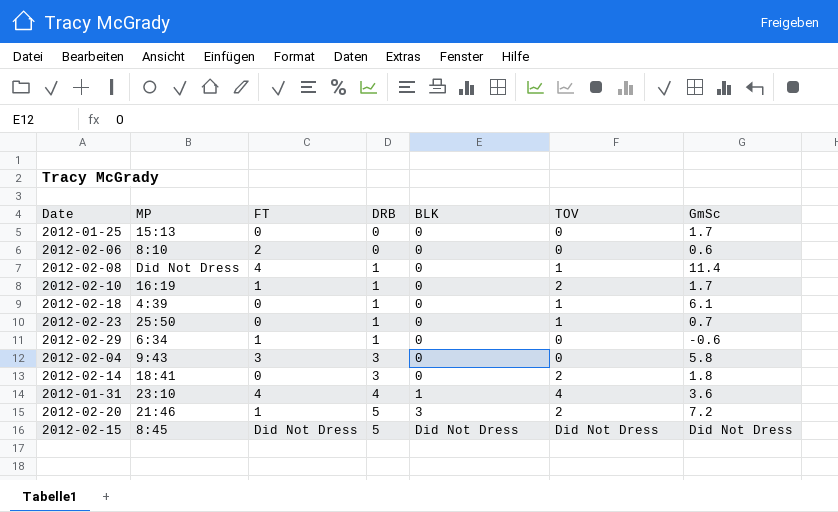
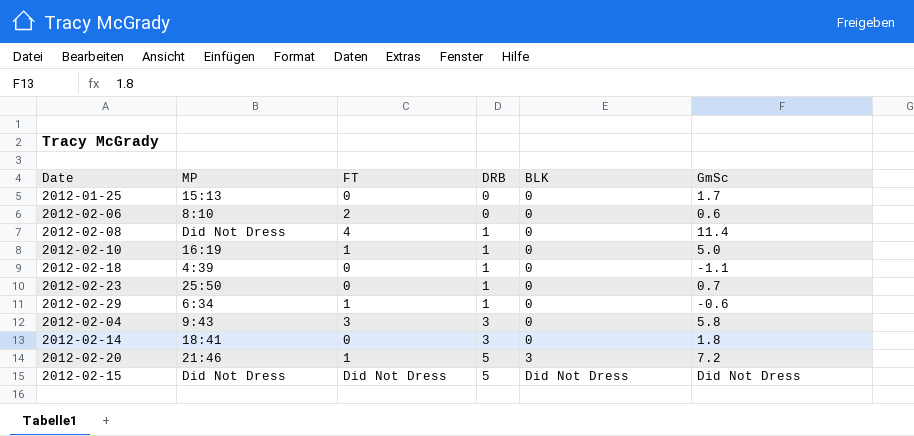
column TOV | position: 6 -> none
row 2012-01-31: 23:10 | 4 | 4 | 1 | 4 | 3.6 -> none
2012-02-10 | GmSc: 1.7 -> 5.0
2012-02-18 | GmSc: 6.1 -> -1.1
2012-02-15 | MP: 8:45 -> Did Not Dress

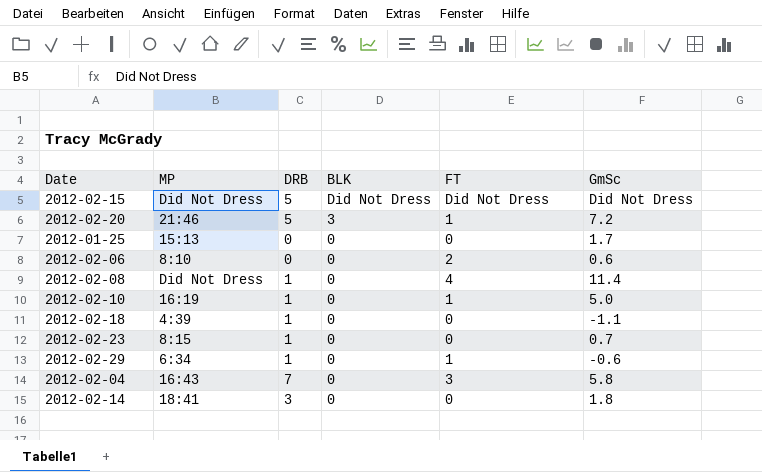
row order: DRB ascending -> BLK descending
column FT | position: 3 -> 5
2012-02-23 | MP: 25:50 -> 8:15
2012-02-04 | MP: 9:43 -> 16:43
2012-02-04 | DRB: 3 -> 7

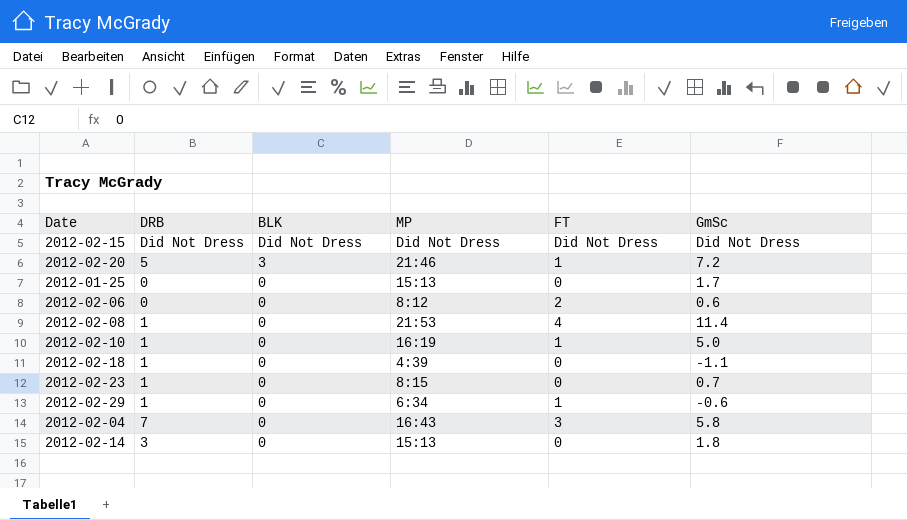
column MP | position: 2 -> 4
2012-02-15 | DRB: 5 -> Did Not Dress
2012-02-06 | MP: 8:10 -> 8:12
2012-02-08 | MP: Did Not Dress -> 21:53
2012-02-14 | MP: 18:41 -> 15:13

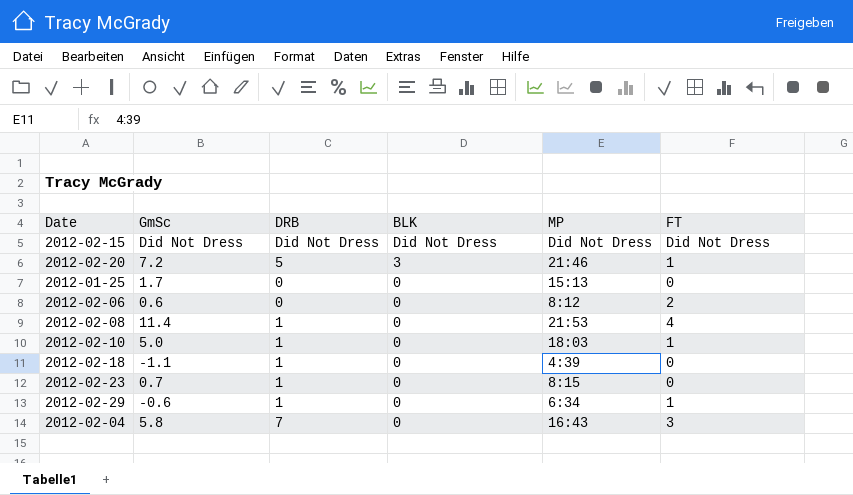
column GmSc | position: 6 -> 2
row 2012-02-14: 3 | 0 | 15:13 | 0 | 1.8 -> none
2012-02-10 | MP: 16:19 -> 18:03

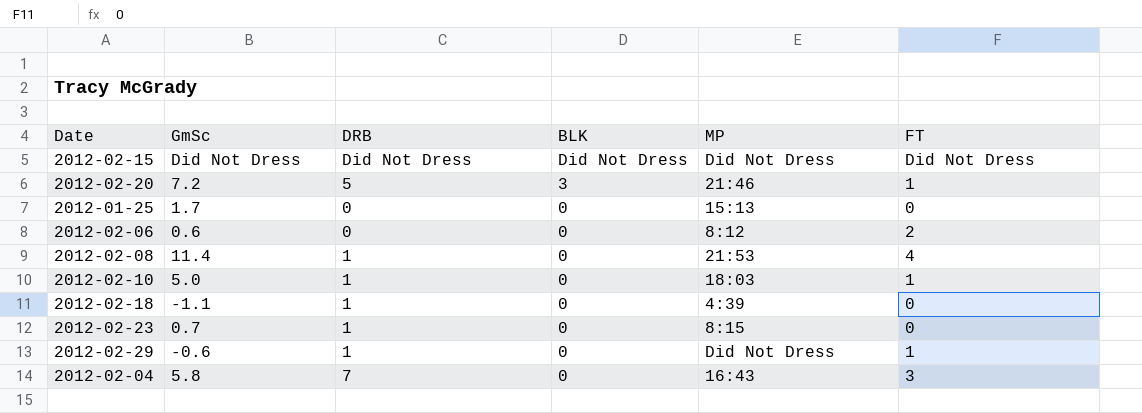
2012-02-29 | MP: 6:34 -> Did Not Dress

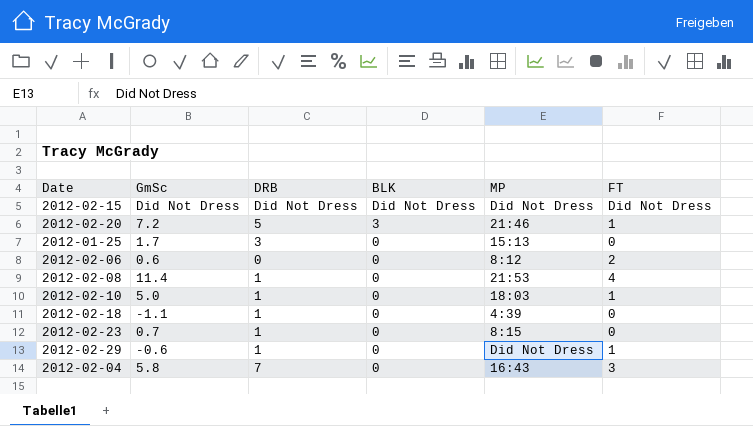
2012-01-25 | DRB: 0 -> 3

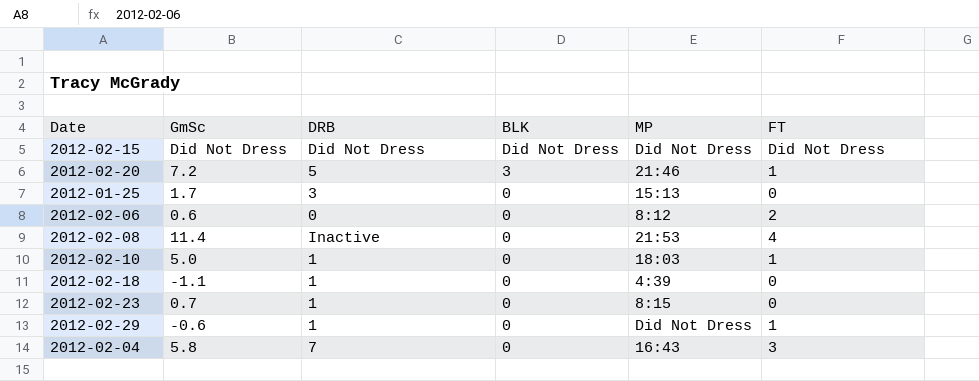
2012-02-08 | DRB: 1 -> Inactive

